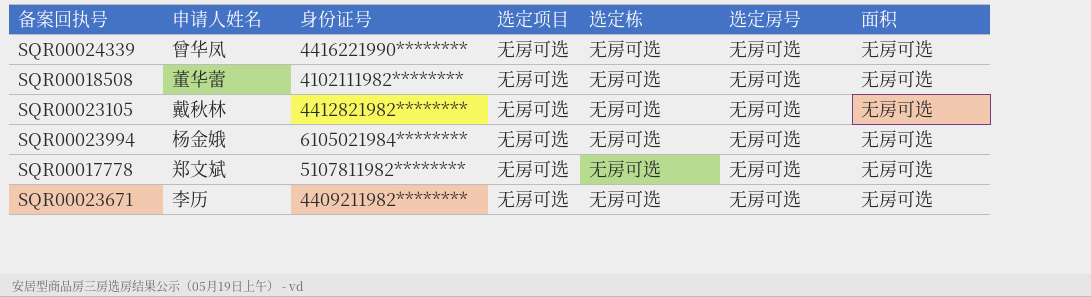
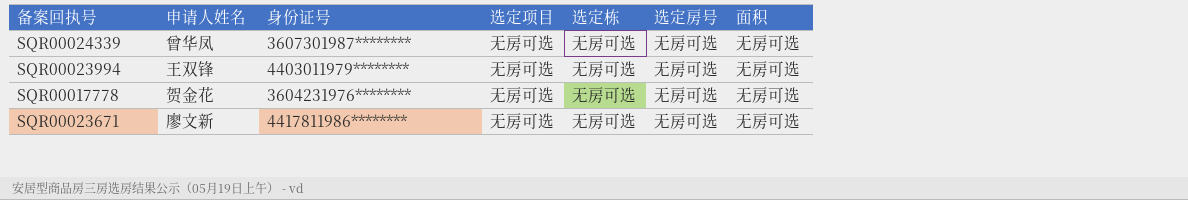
row SQR00018508: 董华蕾 | 4102111982******** | 无房可选 | 无房可选 | 无房可选 | 无房可选 -> none
row SQR00023105: 戴秋林 | 4412821982******** | 无房可选 | 无房可选 | 无房可选 | 无房可选 -> none
SQR00024339 | 身份证号: 4416221990******** -> 3607301987********
SQR00023994 | 申请人姓名: 杨金娥 -> 王双锋
SQR00023994 | 身份证号: 6105021984******** -> 4403011979********
SQR00017778 | 申请人姓名: 郑文斌 -> 贺金花
SQR00017778 | 身份证号: 5107811982******** -> 3604231976********
SQR00023671 | 申请人姓名: 李历 -> 廖文新
SQR00023671 | 身份证号: 4409211982******** -> 4417811986********

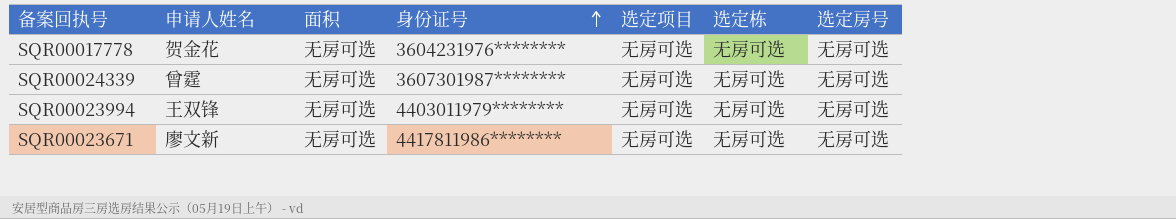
row order: none -> 身份证号 ascending
column 面积 | position: 7 -> 3
SQR00024339 | 申请人姓名: 曾华凤 -> 曾霆

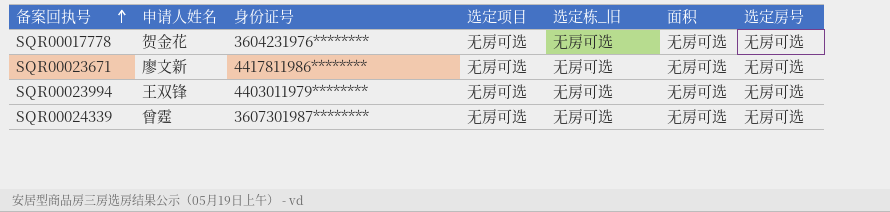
row order: 身份证号 ascending -> 备案回执号 ascending
column name: 选定栋 -> 选定栋_旧
column 面积 | position: 3 -> 6

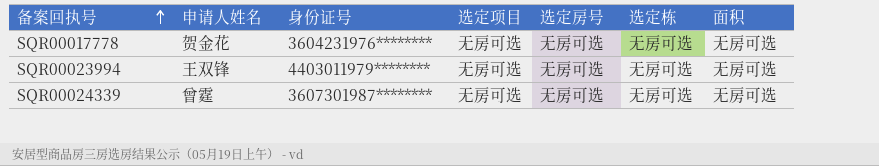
column 选定房号 | position: 7 -> 5
column name: 选定栋_旧 -> 选定栋
row SQR00023671: 廖文新 | 4417811986******** | 无房可选 | 无房可选 | 无房可选 | 无房可选 -> none

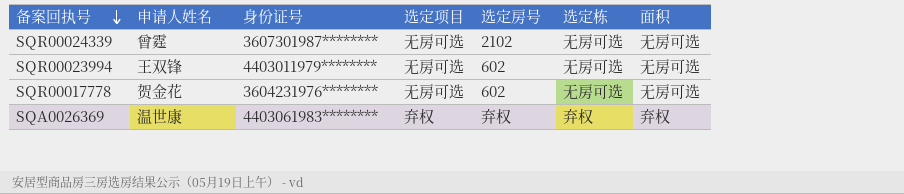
row order: 备案回执号 ascending -> 备案回执号 descending
SQR00024339 | 选定房号: 无房可选 -> 2102
SQR00023994 | 选定房号: 无房可选 -> 602
SQR00017778 | 选定房号: 无房可选 -> 602
row SQA0026369: none -> 温世康 | 4403061983******** | 弃权 | 弃权 | 弃权 | 弃权

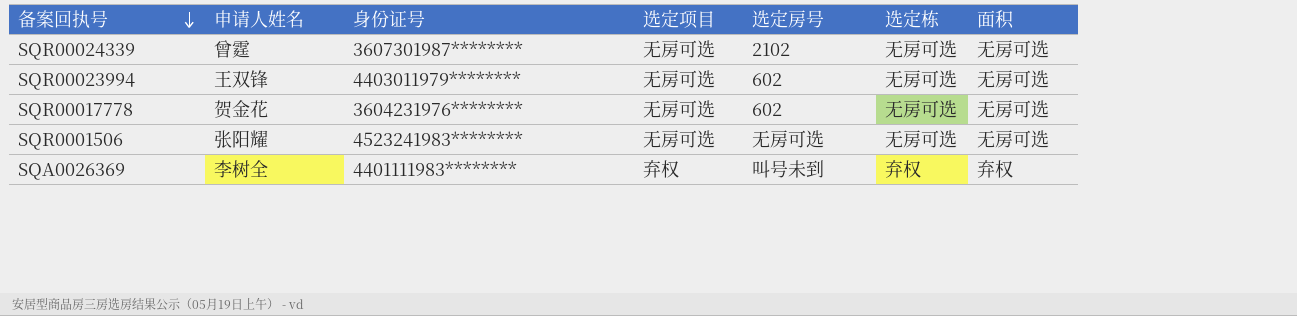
row SQR0001506: none -> 张阳耀 | 4523241983******** | 无房可选 | 无房可选 | 无房可选 | 无房可选
SQA0026369 | 申请人姓名: 温世康 -> 李树全
SQA0026369 | 身份证号: 4403061983******** -> 4401111983********
SQA0026369 | 选定房号: 弃权 -> 叫号未到

